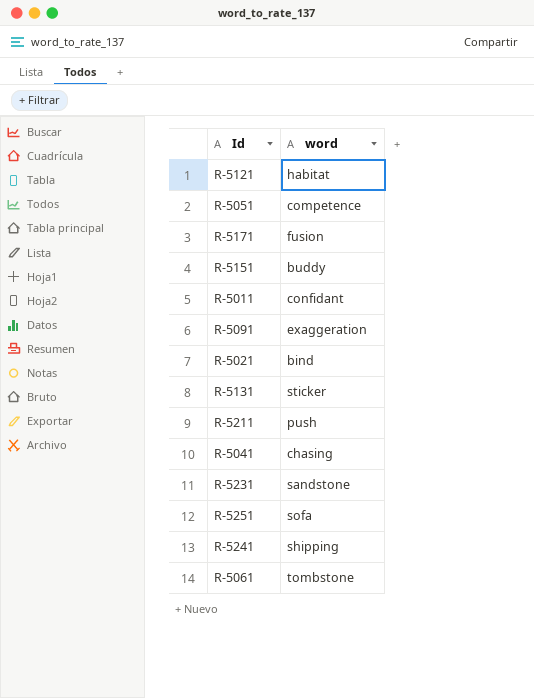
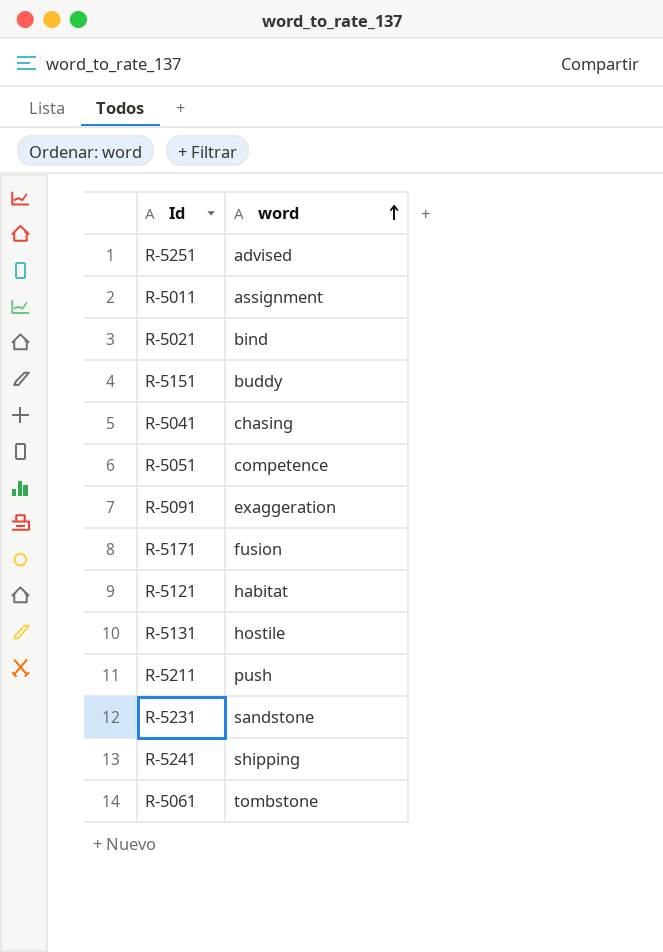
row order: none -> word ascending
R-5251 | word: sofa -> advised
R-5011 | word: confidant -> assignment
R-5131 | word: sticker -> hostile

